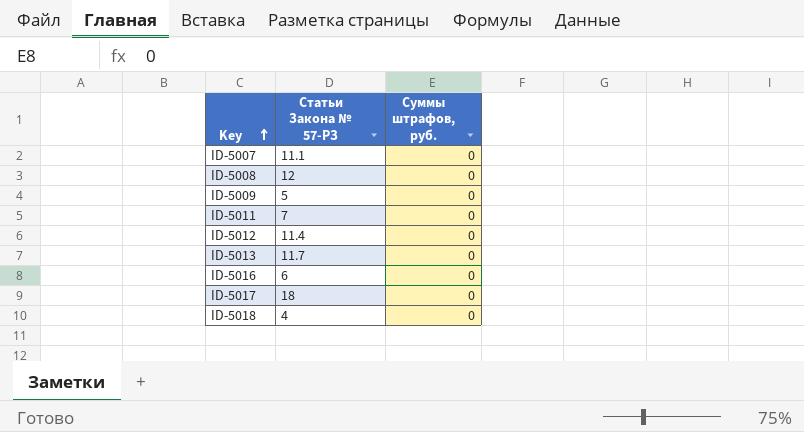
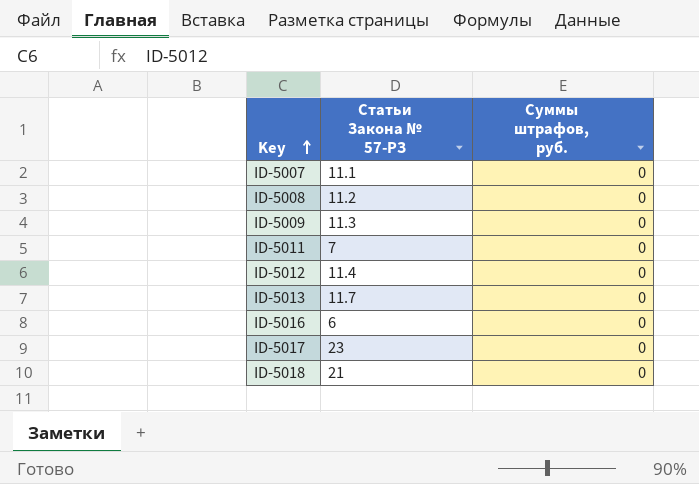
ID-5008 | Статьи Закона № 57-РЗ: 12 -> 11.2
ID-5009 | Статьи Закона № 57-РЗ: 5 -> 11.3
ID-5017 | Статьи Закона № 57-РЗ: 18 -> 23
ID-5018 | Статьи Закона № 57-РЗ: 4 -> 21

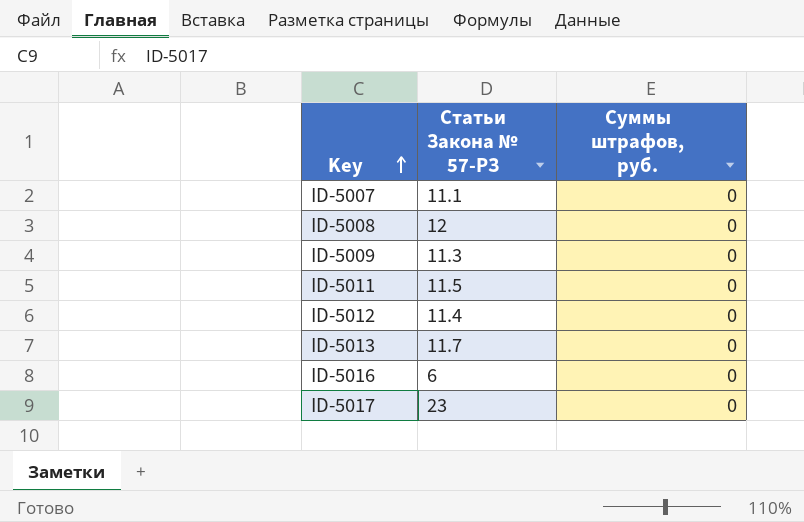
row ID-5018: 21 | 0 -> none
ID-5008 | Статьи Закона № 57-РЗ: 11.2 -> 12
ID-5011 | Статьи Закона № 57-РЗ: 7 -> 11.5

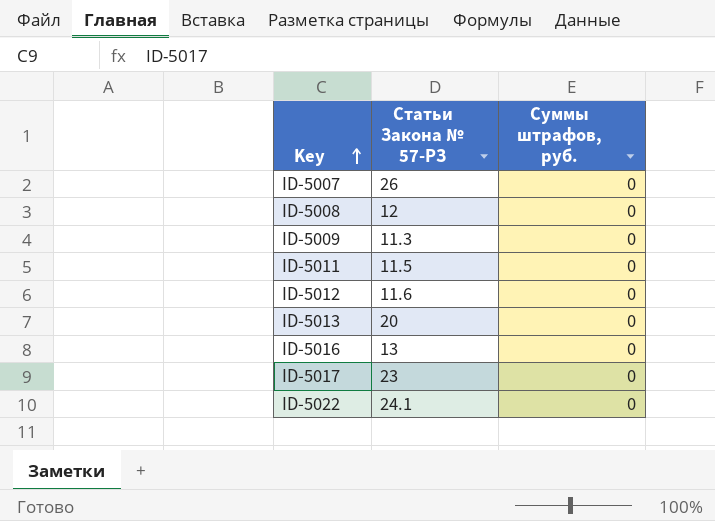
ID-5007 | Статьи Закона № 57-РЗ: 11.1 -> 26
ID-5012 | Статьи Закона № 57-РЗ: 11.4 -> 11.6
ID-5013 | Статьи Закона № 57-РЗ: 11.7 -> 20
ID-5016 | Статьи Закона № 57-РЗ: 6 -> 13
row ID-5022: none -> 24.1 | 0

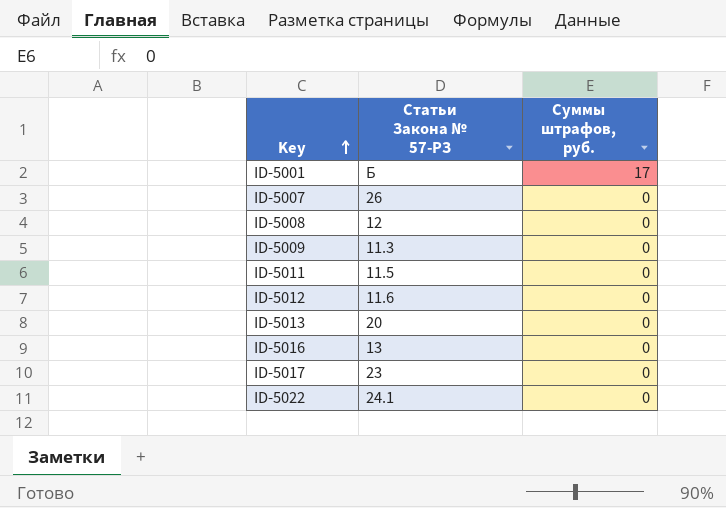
row ID-5001: none -> Б | 17

